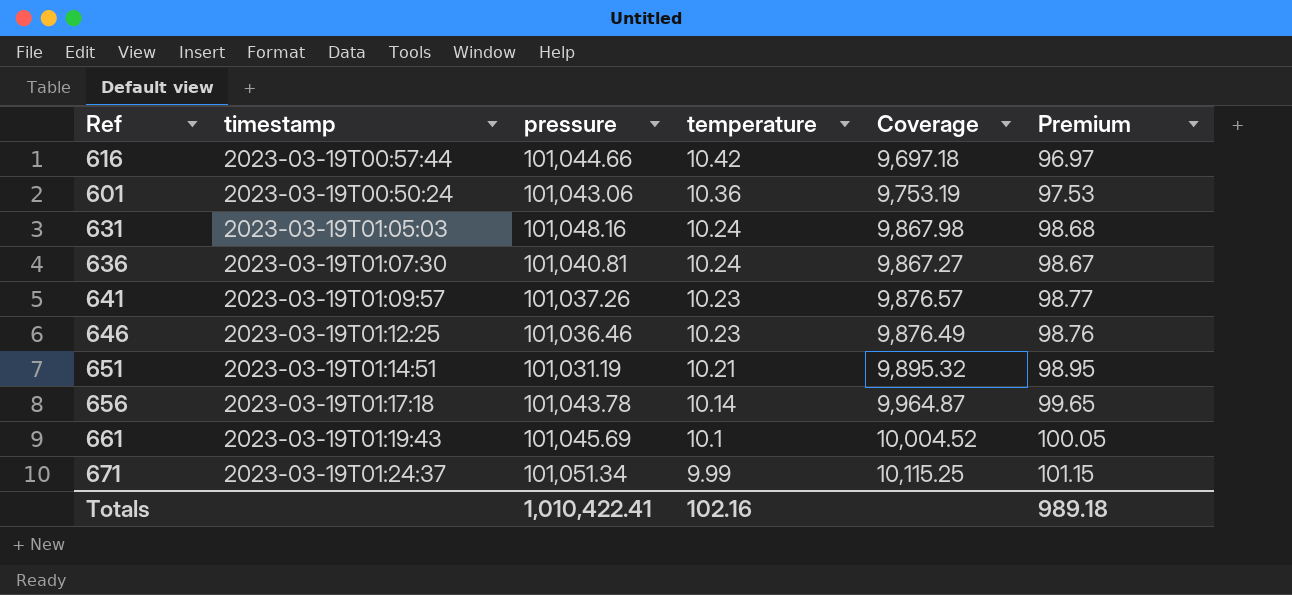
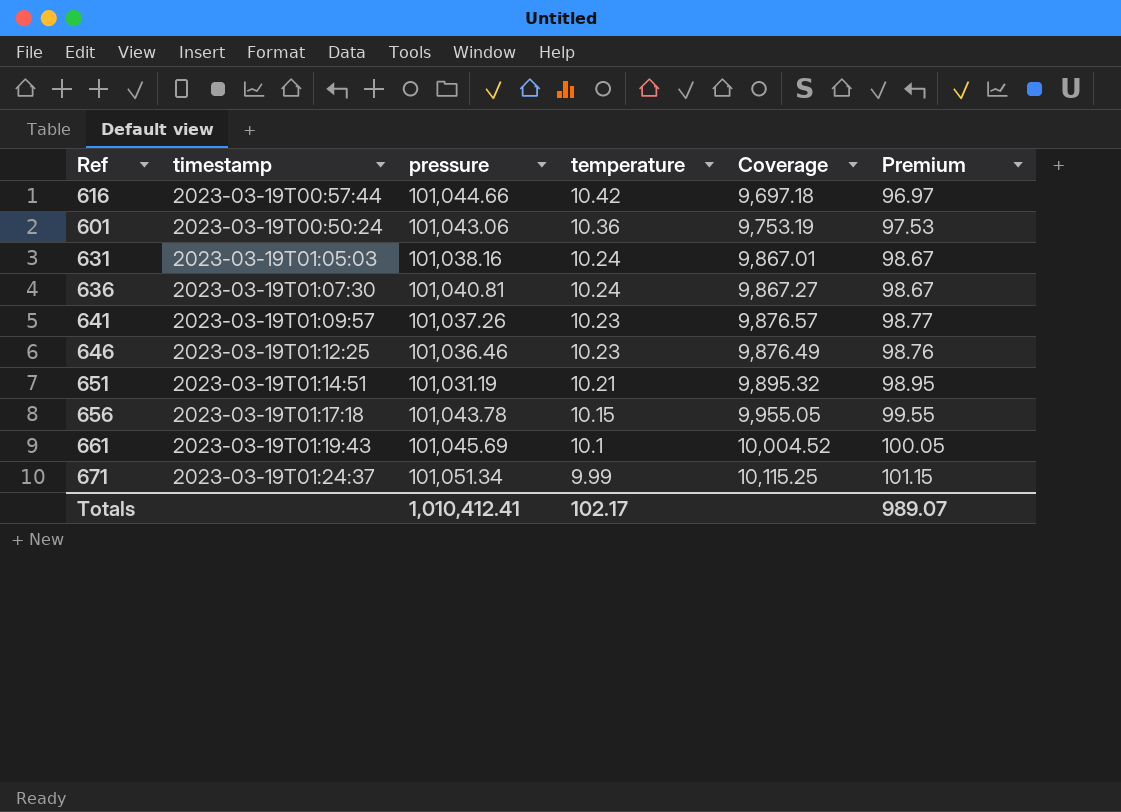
631 | pressure: 101,048.16 -> 101,038.16
631 | Coverage: 9,867.98 -> 9,867.01
631 | Premium: 98.68 -> 98.67
656 | temperature: 10.14 -> 10.15
656 | Coverage: 9,964.87 -> 9,955.05
656 | Premium: 99.65 -> 99.55
Totals | pressure: 1,010,422.41 -> 1,010,412.41
Totals | temperature: 102.16 -> 102.17
Totals | Premium: 989.18 -> 989.07

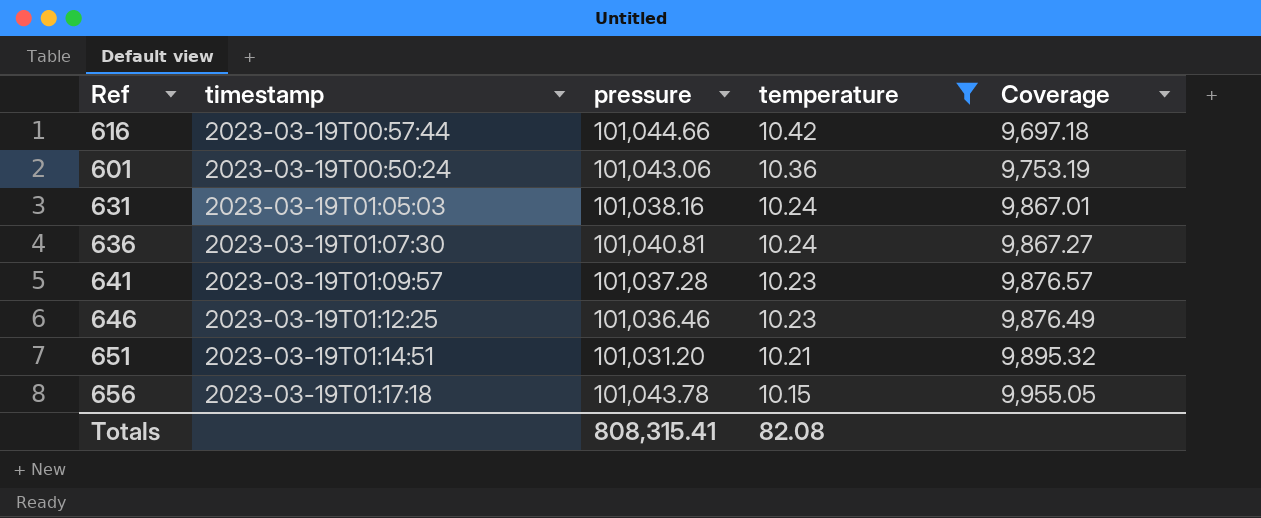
filter: none -> temperature >= 10.15
column Premium | formula: [Coverage] * 0.01 -> none
641 | pressure: 101,037.26 -> 101,037.28
651 | pressure: 101,031.19 -> 101,031.20
Totals | pressure: 1,010,412.41 -> 808,315.41
Totals | temperature: 102.17 -> 82.08

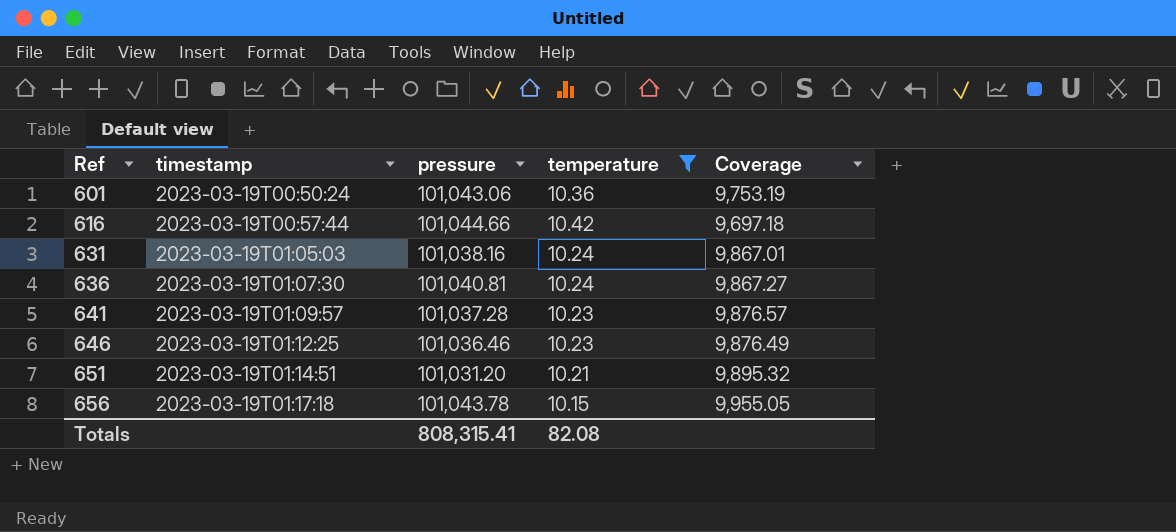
row order: temperature descending -> Ref ascending

